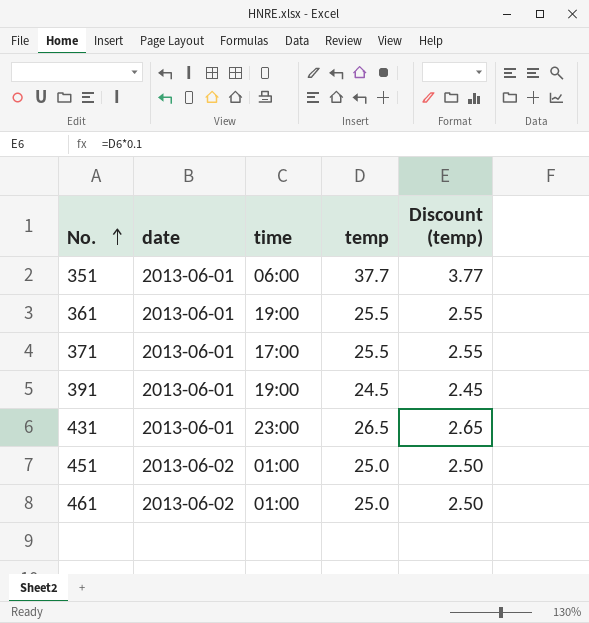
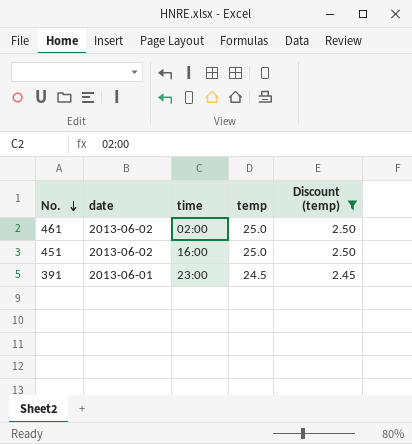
filter: none -> Discount (temp) <= 2.50
row order: No. ascending -> No. descending
461 | time: 01:00 -> 02:00
451 | time: 01:00 -> 16:00
391 | time: 19:00 -> 23:00

